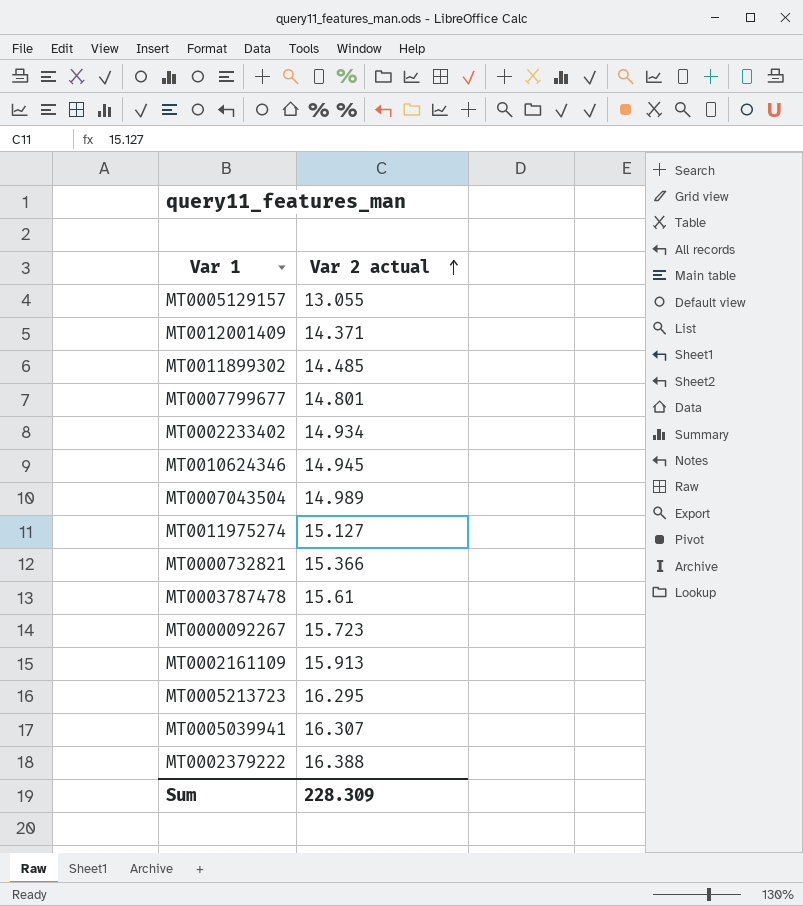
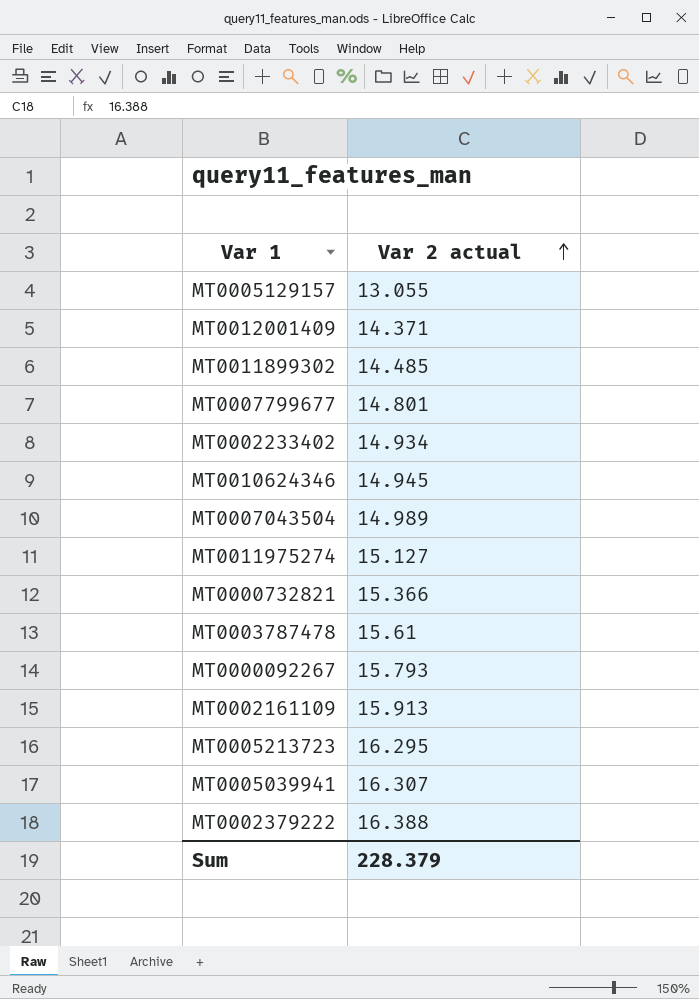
MT0000092267 | Var 2 actual: 15.723 -> 15.793
Sum | Var 2 actual: 228.309 -> 228.379

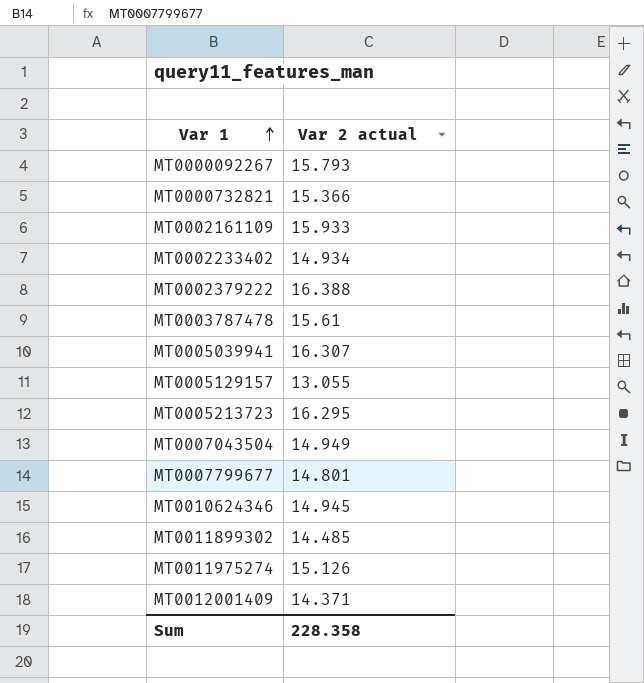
row order: Var 2 actual ascending -> Var 1 ascending
MT0002161109 | Var 2 actual: 15.913 -> 15.933
MT0007043504 | Var 2 actual: 14.989 -> 14.949
MT0011975274 | Var 2 actual: 15.127 -> 15.126
Sum | Var 2 actual: 228.379 -> 228.358

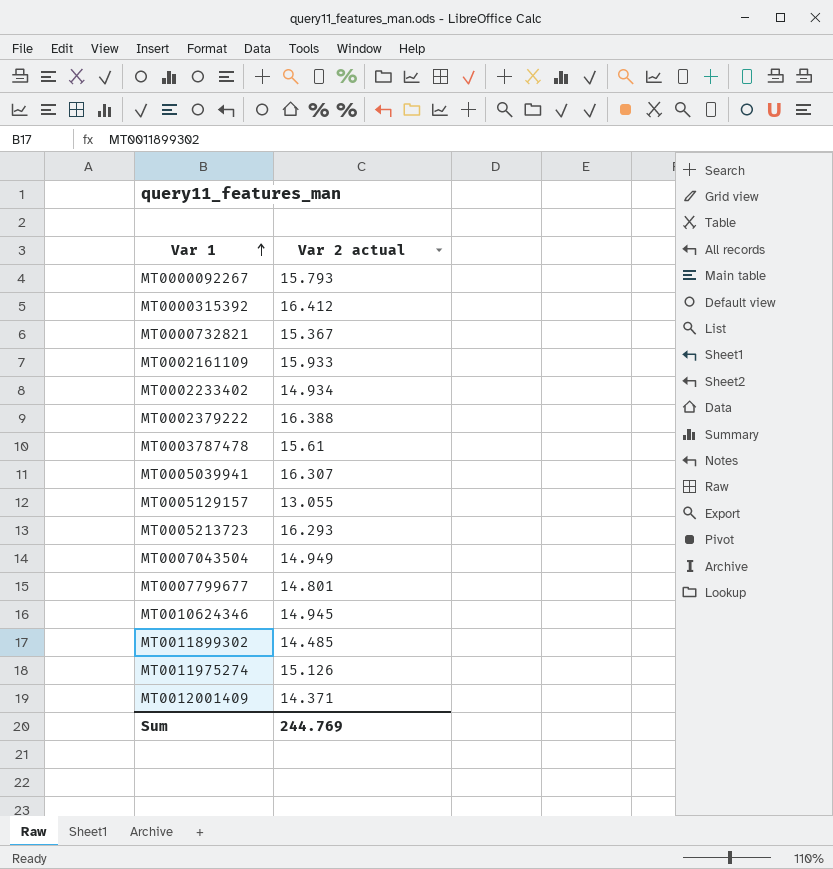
row MT0000315392: none -> 16.412
MT0000732821 | Var 2 actual: 15.366 -> 15.367
MT0005213723 | Var 2 actual: 16.295 -> 16.293
Sum | Var 2 actual: 228.358 -> 244.769

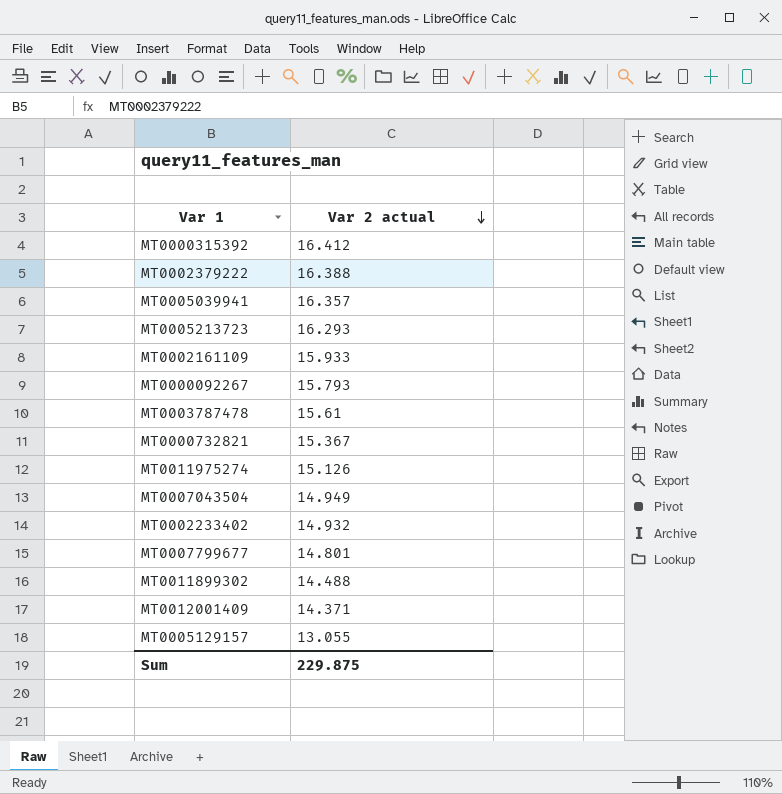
row order: Var 1 ascending -> Var 2 actual descending
row MT0010624346: 14.945 -> none
MT0005039941 | Var 2 actual: 16.307 -> 16.357
MT0002233402 | Var 2 actual: 14.934 -> 14.932
MT0011899302 | Var 2 actual: 14.485 -> 14.488
Sum | Var 2 actual: 244.769 -> 229.875

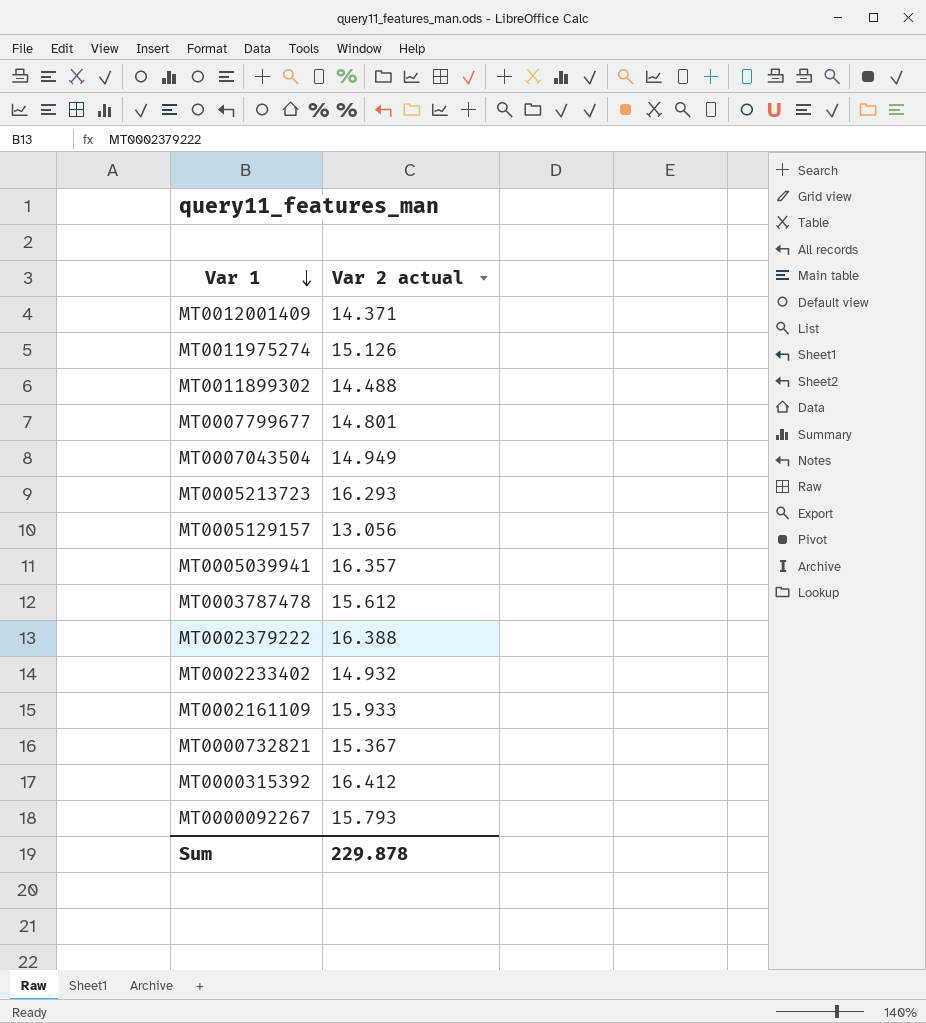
row order: Var 2 actual descending -> Var 1 descending
MT0005129157 | Var 2 actual: 13.055 -> 13.056
MT0003787478 | Var 2 actual: 15.61 -> 15.612
Sum | Var 2 actual: 229.875 -> 229.878

